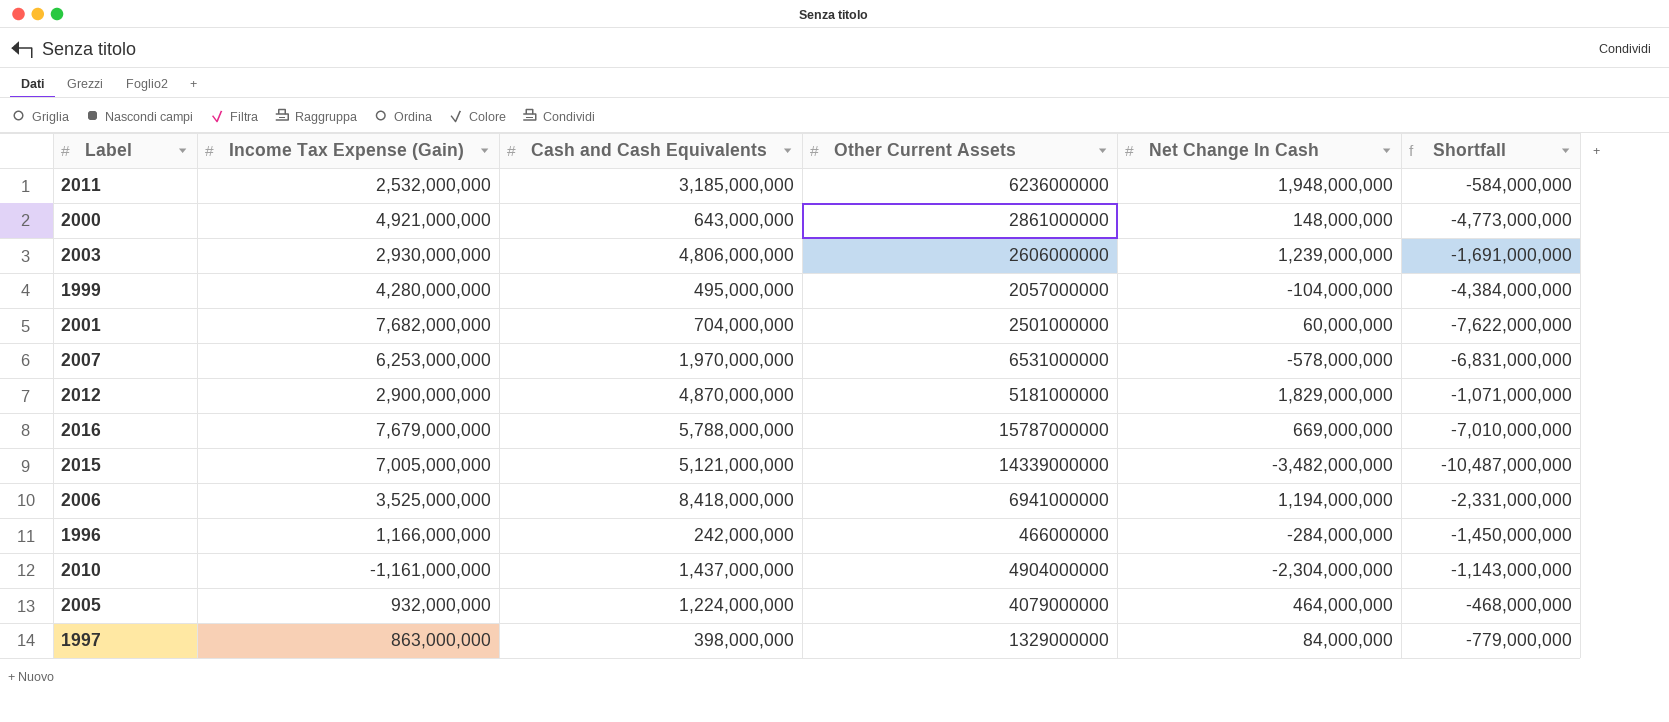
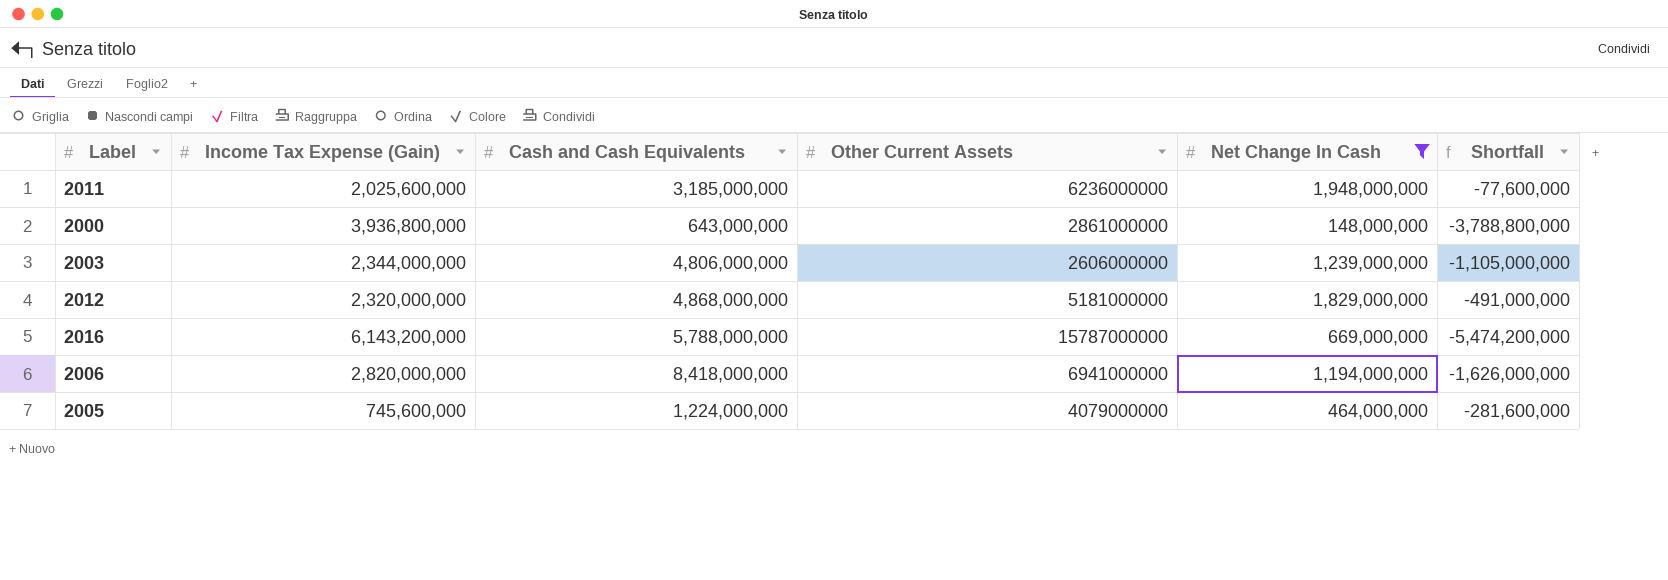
filter: none -> Net Change In Cash >= 148,000,000
2011 | Income Tax Expense (Gain): 2,532,000,000 -> 2,025,600,000
2011 | Shortfall: -584,000,000 -> -77,600,000
2000 | Income Tax Expense (Gain): 4,921,000,000 -> 3,936,800,000
2000 | Shortfall: -4,773,000,000 -> -3,788,800,000
2003 | Income Tax Expense (Gain): 2,930,000,000 -> 2,344,000,000
2003 | Shortfall: -1,691,000,000 -> -1,105,000,000
2012 | Income Tax Expense (Gain): 2,900,000,000 -> 2,320,000,000
2012 | Cash and Cash Equivalents: 4,870,000,000 -> 4,868,000,000
2012 | Shortfall: -1,071,000,000 -> -491,000,000
2016 | Income Tax Expense (Gain): 7,679,000,000 -> 6,143,200,000
2016 | Shortfall: -7,010,000,000 -> -5,474,200,000
2006 | Income Tax Expense (Gain): 3,525,000,000 -> 2,820,000,000
2006 | Shortfall: -2,331,000,000 -> -1,626,000,000
2005 | Income Tax Expense (Gain): 932,000,000 -> 745,600,000
2005 | Shortfall: -468,000,000 -> -281,600,000

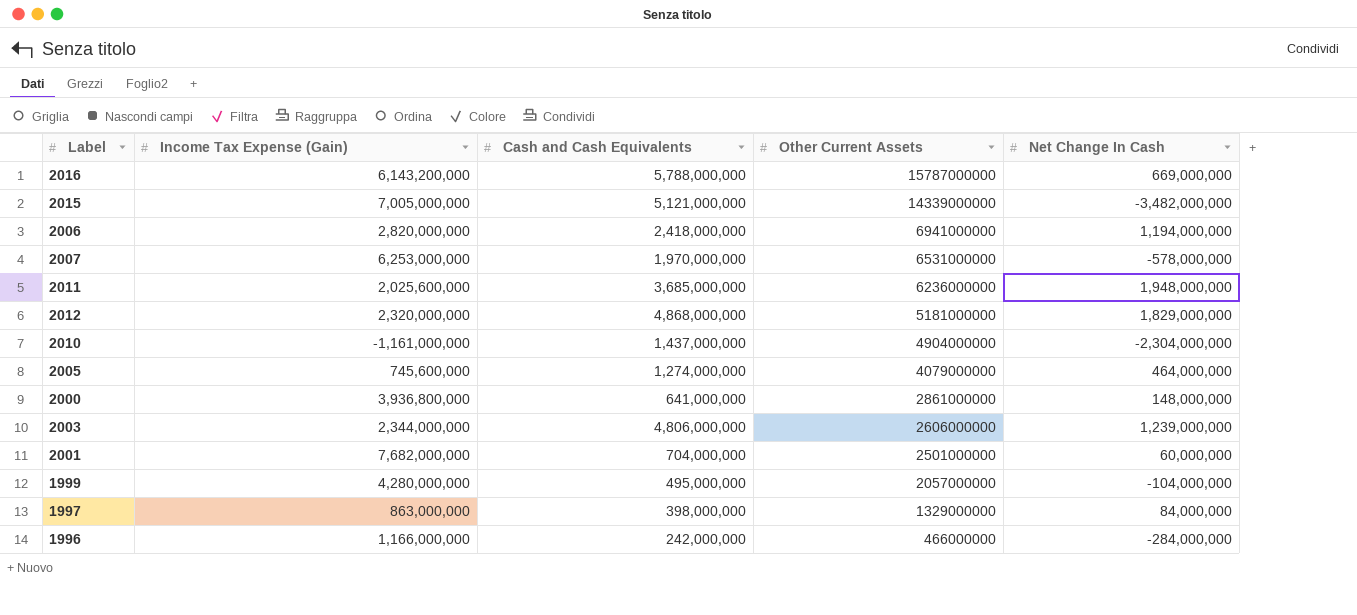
filter: Net Change In Cash >= 148,000,000 -> none
row order: none -> Other Current Assets descending
column Shortfall | formula: [Net Change In Cash] - [Income Tax Expense (Gain)] -> none
2006 | Cash and Cash Equivalents: 8,418,000,000 -> 2,418,000,000
2011 | Cash and Cash Equivalents: 3,185,000,000 -> 3,685,000,000
2005 | Cash and Cash Equivalents: 1,224,000,000 -> 1,274,000,000
2000 | Cash and Cash Equivalents: 643,000,000 -> 641,000,000

